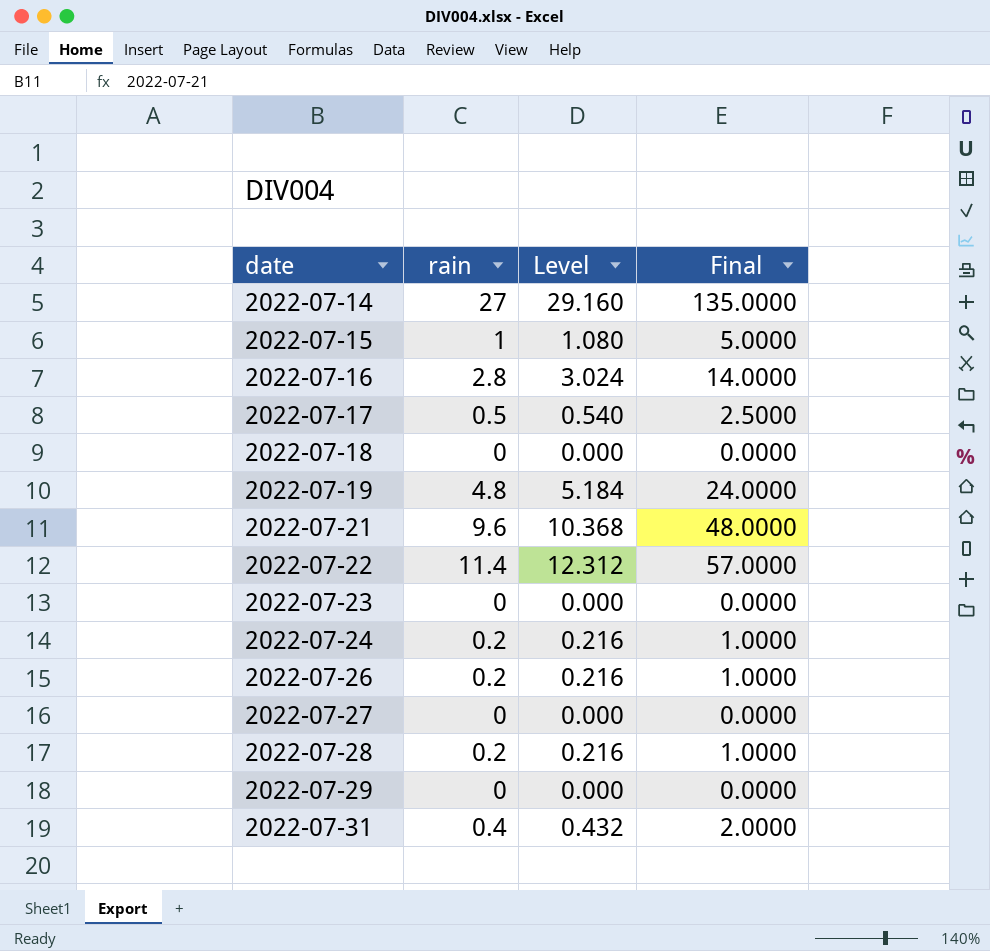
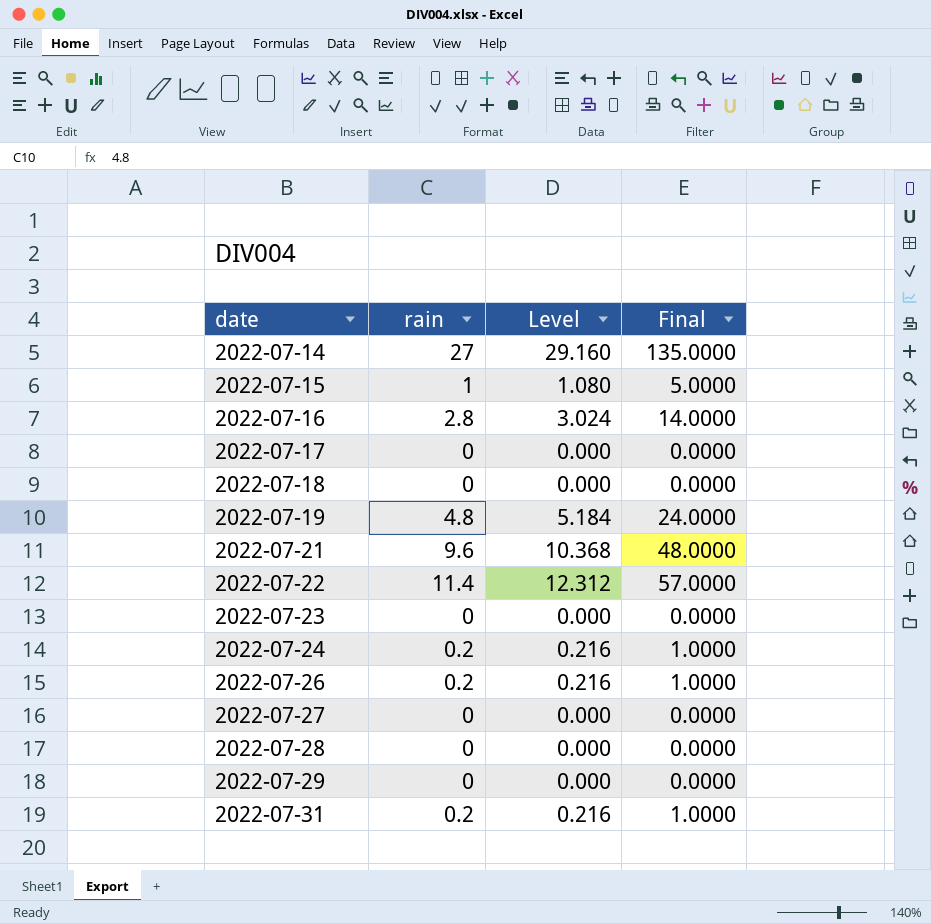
2022-07-17 | rain: 0.5 -> 0
2022-07-17 | Level: 0.540 -> 0.000
2022-07-17 | Final: 2.5000 -> 0.0000
2022-07-28 | rain: 0.2 -> 0
2022-07-28 | Level: 0.216 -> 0.000
2022-07-28 | Final: 1.0000 -> 0.0000
2022-07-31 | rain: 0.4 -> 0.2
2022-07-31 | Level: 0.432 -> 0.216
2022-07-31 | Final: 2.0000 -> 1.0000

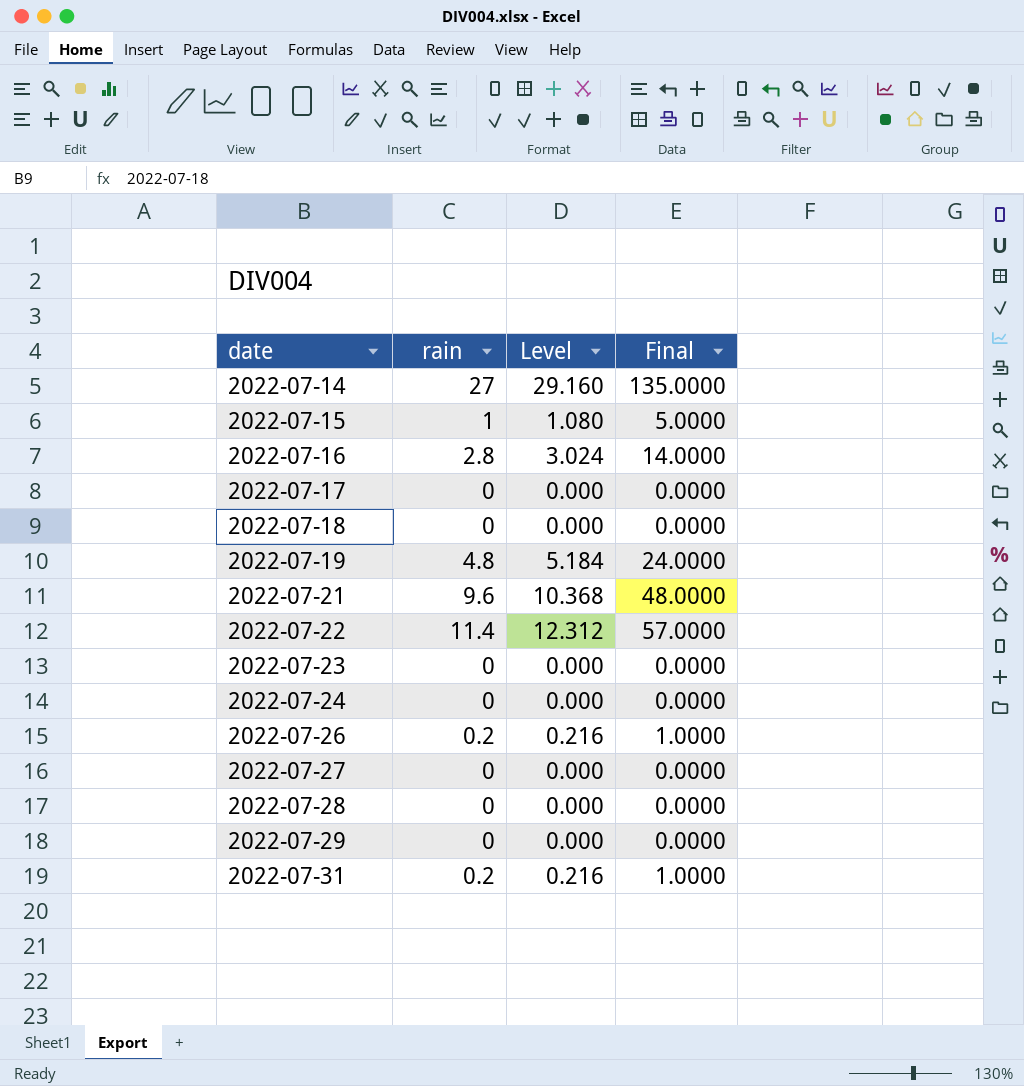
2022-07-24 | rain: 0.2 -> 0
2022-07-24 | Level: 0.216 -> 0.000
2022-07-24 | Final: 1.0000 -> 0.0000

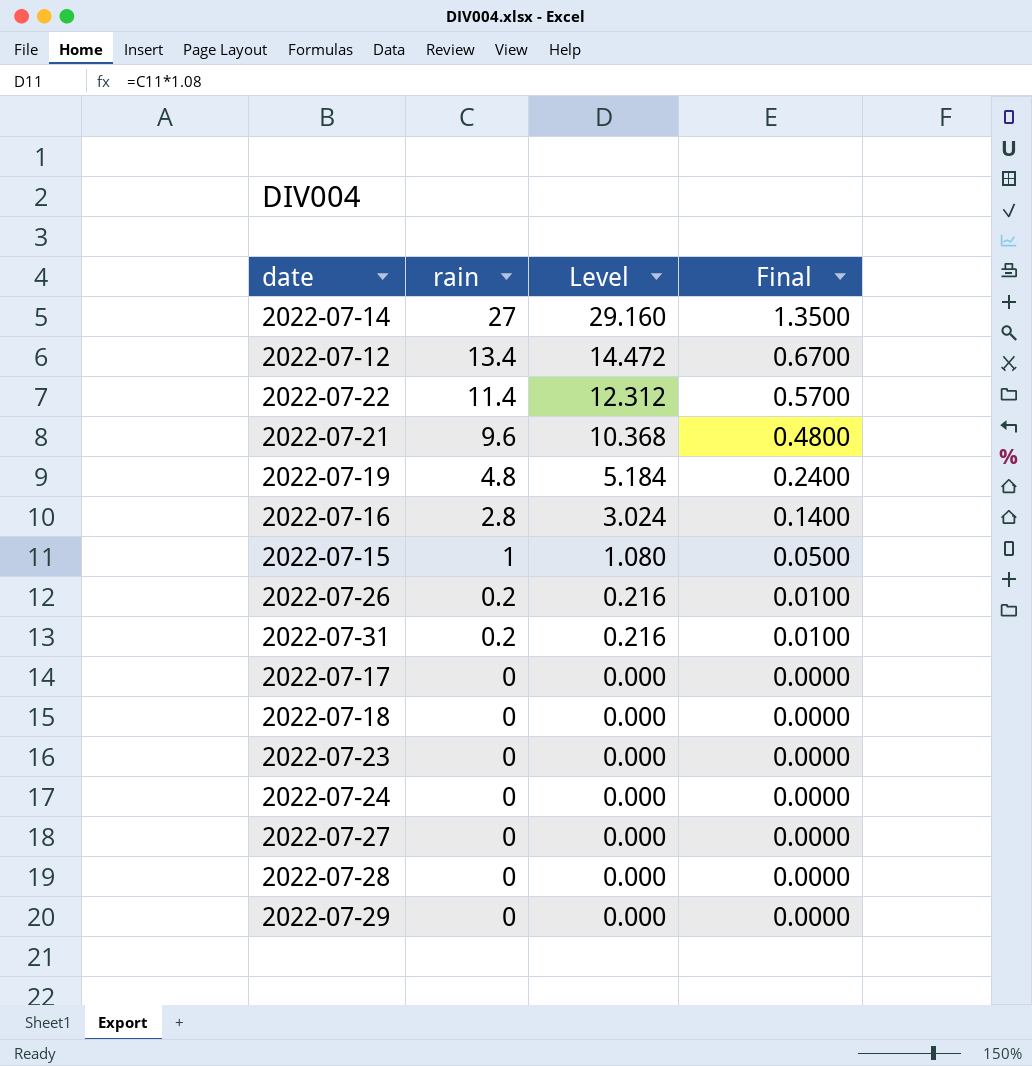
row order: date ascending -> rain descending
column Final | formula: [rain] * 5 -> [rain] * 0.05
row 2022-07-12: none -> 13.4 | 14.472 | 0.6700

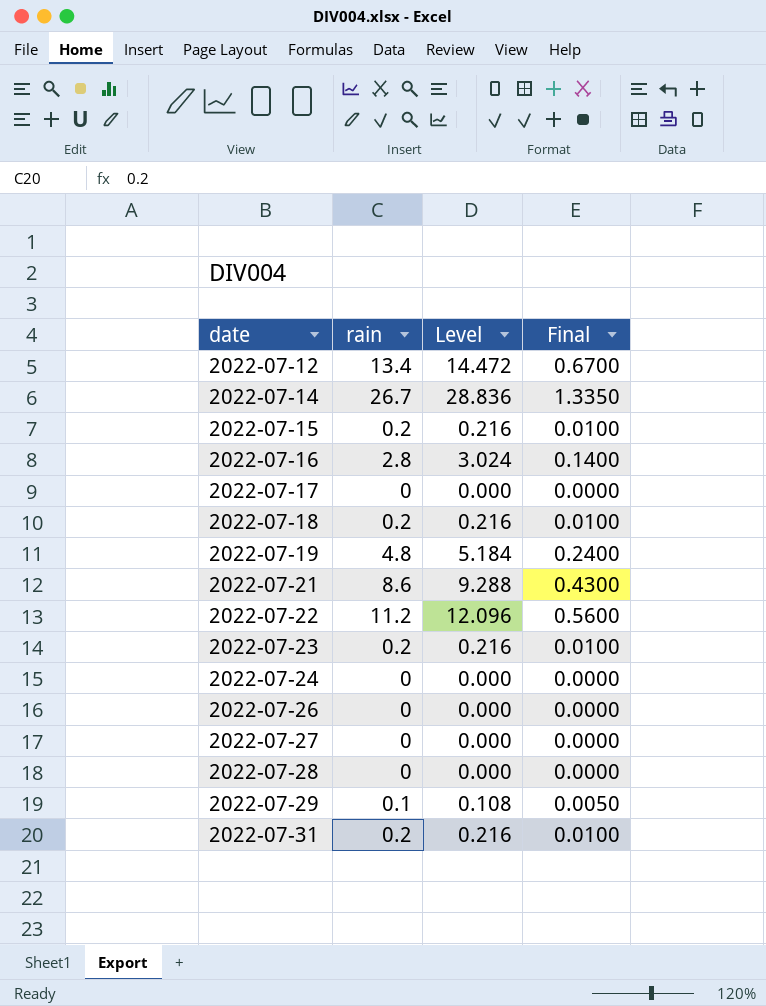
row order: rain descending -> date ascending
2022-07-14 | rain: 27 -> 26.7
2022-07-14 | Level: 29.160 -> 28.836
2022-07-14 | Final: 1.3500 -> 1.3350
2022-07-15 | rain: 1 -> 0.2
2022-07-15 | Level: 1.080 -> 0.216
2022-07-15 | Final: 0.0500 -> 0.0100
2022-07-18 | rain: 0 -> 0.2
2022-07-18 | Level: 0.000 -> 0.216
2022-07-18 | Final: 0.0000 -> 0.0100
2022-07-21 | rain: 9.6 -> 8.6
2022-07-21 | Level: 10.368 -> 9.288
2022-07-21 | Final: 0.4800 -> 0.4300
2022-07-22 | rain: 11.4 -> 11.2
2022-07-22 | Level: 12.312 -> 12.096
2022-07-22 | Final: 0.5700 -> 0.5600
2022-07-23 | rain: 0 -> 0.2
2022-07-23 | Level: 0.000 -> 0.216
2022-07-23 | Final: 0.0000 -> 0.0100
2022-07-26 | rain: 0.2 -> 0
2022-07-26 | Level: 0.216 -> 0.000
2022-07-26 | Final: 0.0100 -> 0.0000
2022-07-29 | rain: 0 -> 0.1
2022-07-29 | Level: 0.000 -> 0.108
2022-07-29 | Final: 0.0000 -> 0.0050

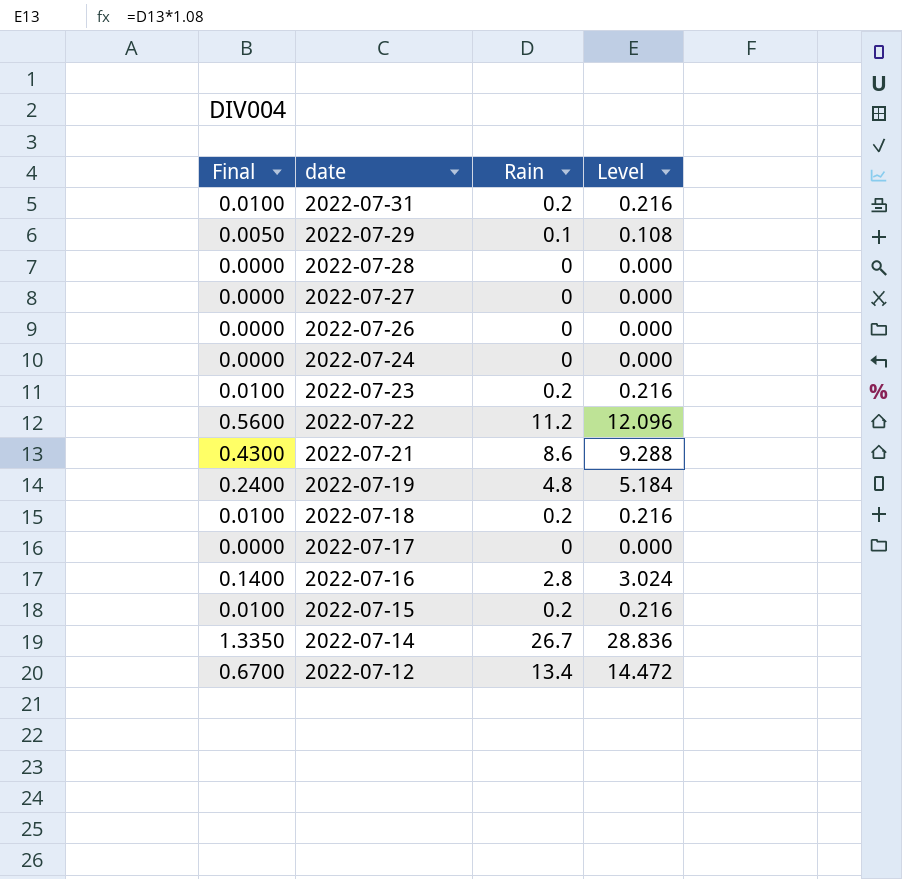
row order: date ascending -> date descending
column Final | position: 4 -> 1
column name: rain -> Rain

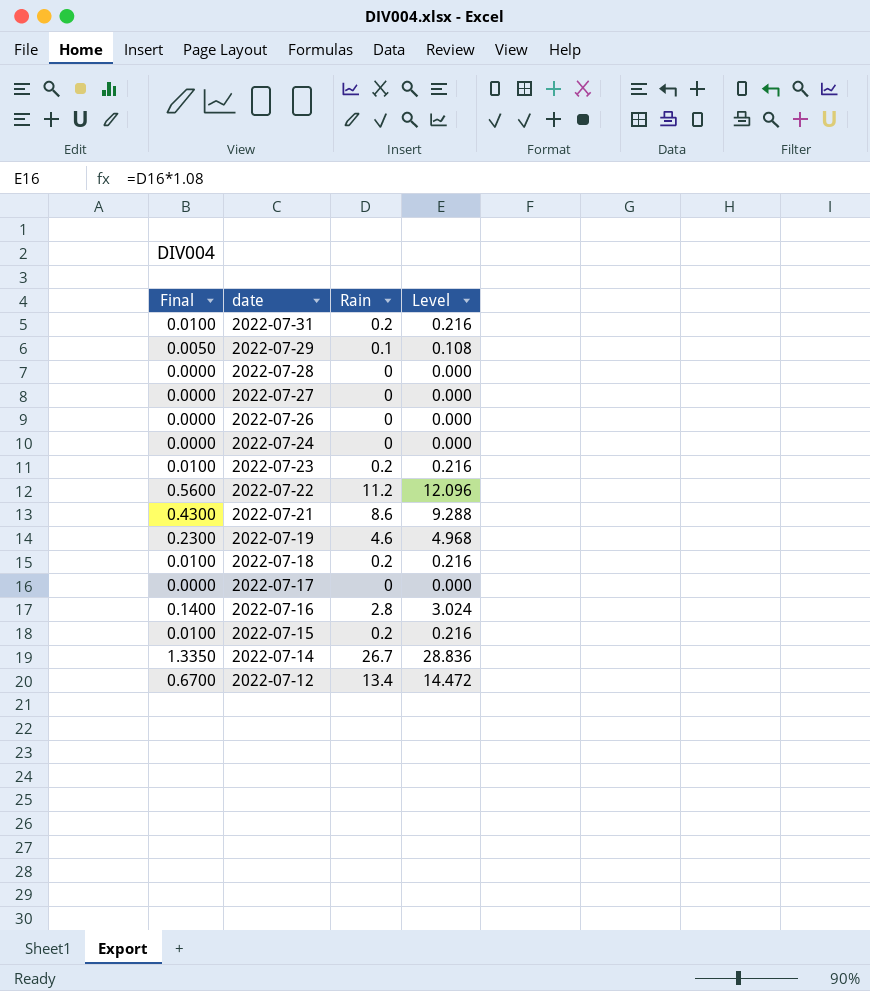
2022-07-19 | Final: 0.2400 -> 0.2300
2022-07-19 | Rain: 4.8 -> 4.6
2022-07-19 | Level: 5.184 -> 4.968

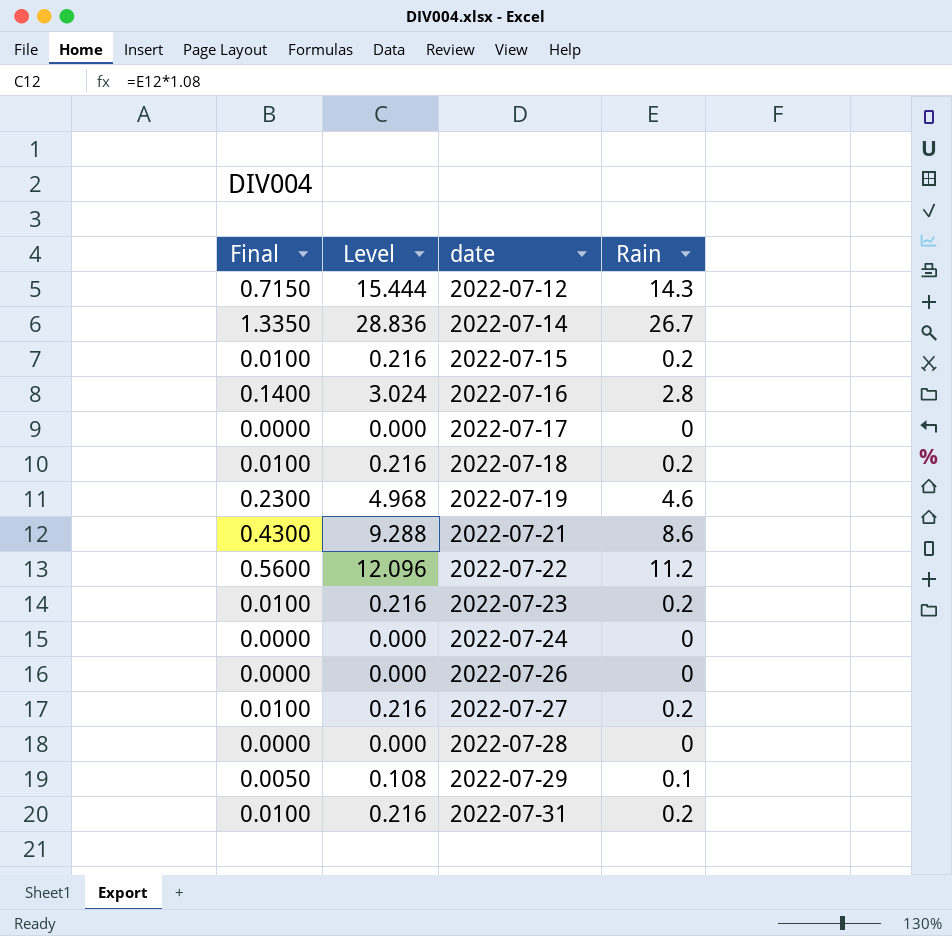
row order: date descending -> date ascending
column Level | position: 4 -> 2
2022-07-12 | Final: 0.6700 -> 0.7150
2022-07-12 | Level: 14.472 -> 15.444
2022-07-12 | Rain: 13.4 -> 14.3
2022-07-27 | Final: 0.0000 -> 0.0100
2022-07-27 | Level: 0.000 -> 0.216
2022-07-27 | Rain: 0 -> 0.2

